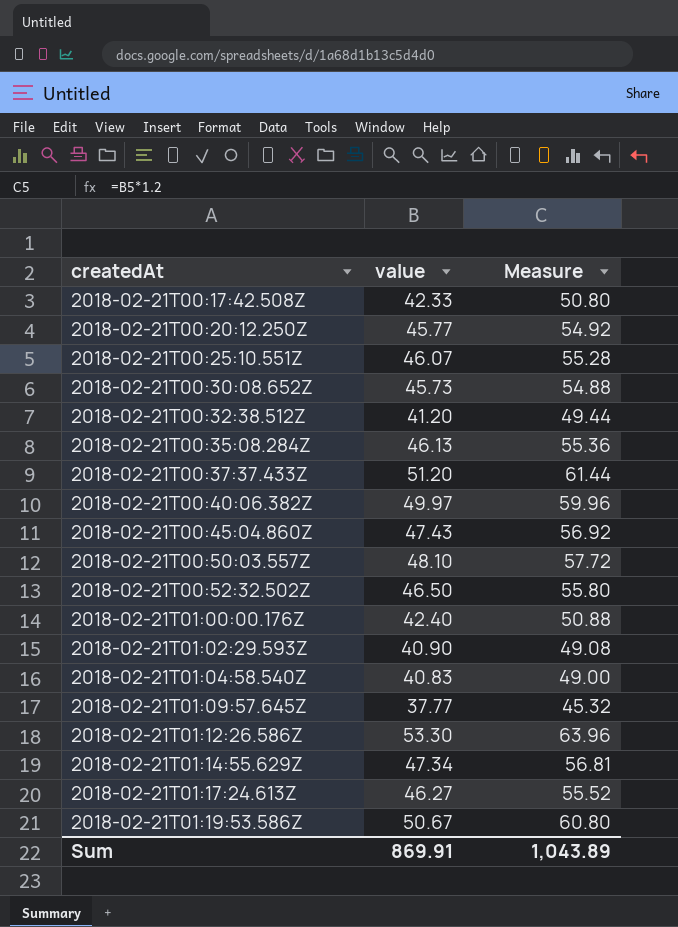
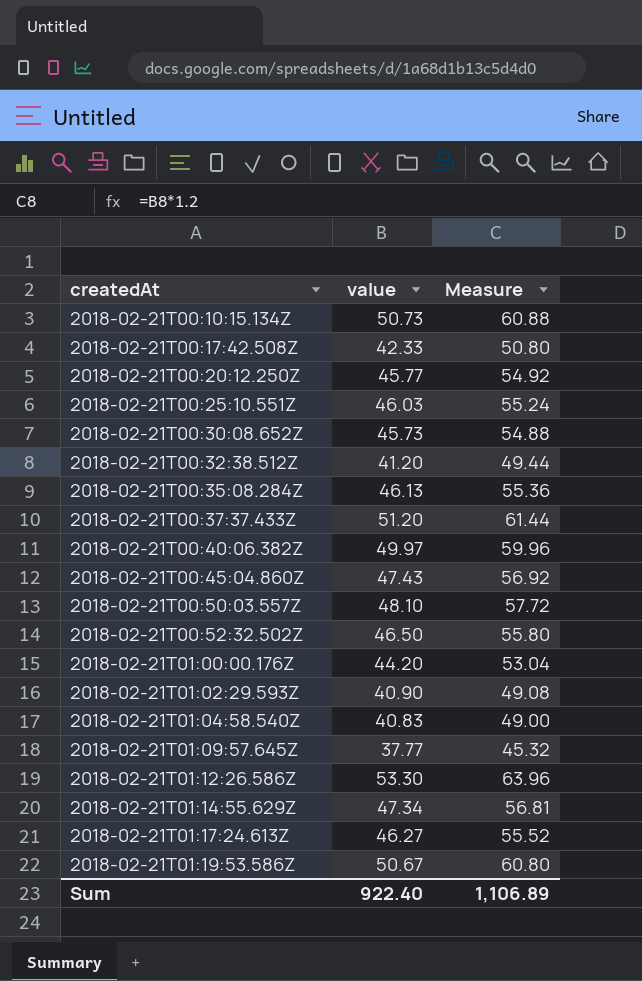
row 2018-02-21T00:10:15.134Z: none -> 50.73 | 60.88
2018-02-21T00:25:10.551Z | value: 46.07 -> 46.03
2018-02-21T00:25:10.551Z | Measure: 55.28 -> 55.24
2018-02-21T01:00:00.176Z | value: 42.40 -> 44.20
2018-02-21T01:00:00.176Z | Measure: 50.88 -> 53.04
Sum | value: 869.91 -> 922.40
Sum | Measure: 1,043.89 -> 1,106.89

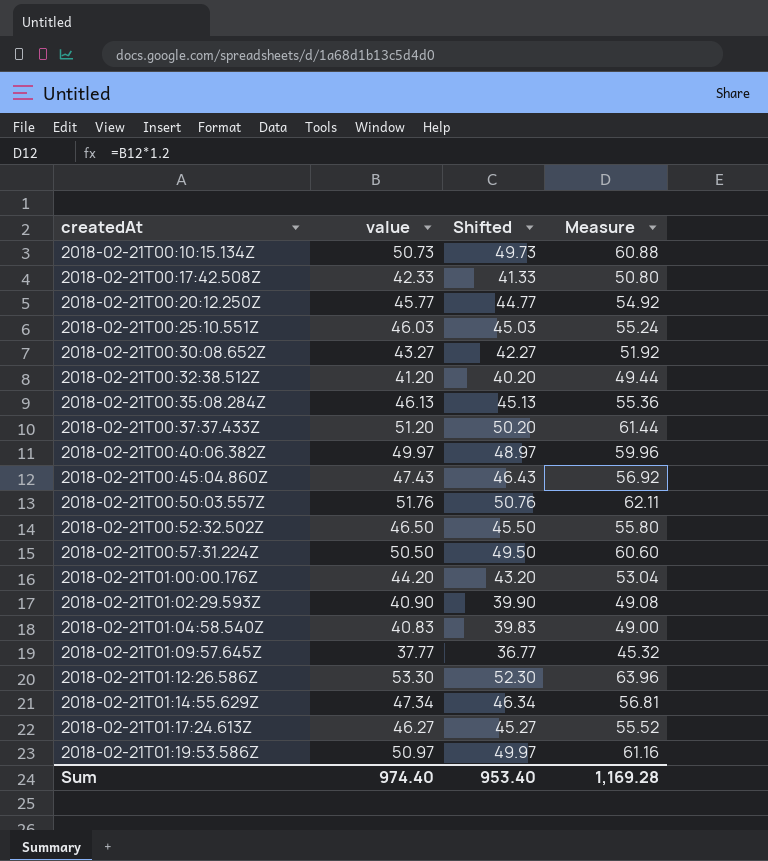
column Shifted | formula: none -> [value] - 1
2018-02-21T00:30:08.652Z | value: 45.73 -> 43.27
2018-02-21T00:30:08.652Z | Measure: 54.88 -> 51.92
2018-02-21T00:50:03.557Z | value: 48.10 -> 51.76
2018-02-21T00:50:03.557Z | Measure: 57.72 -> 62.11
row 2018-02-21T00:57:31.224Z: none -> 50.50 | 49.50 | 60.60
2018-02-21T01:19:53.586Z | value: 50.67 -> 50.97
2018-02-21T01:19:53.586Z | Measure: 60.80 -> 61.16
Sum | value: 922.40 -> 974.40
Sum | Measure: 1,106.89 -> 1,169.28

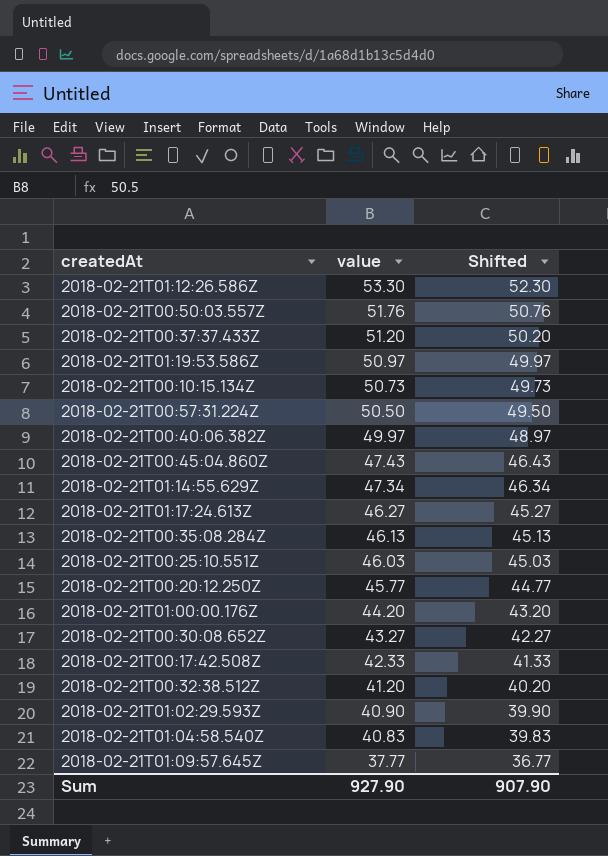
row order: createdAt ascending -> value descending
column Measure | formula: [value] * 1.2 -> none
row 2018-02-21T00:52:32.502Z: 46.50 | 45.50 | 55.80 -> none
Sum | value: 974.40 -> 927.90
Sum | Shifted: 953.40 -> 907.90

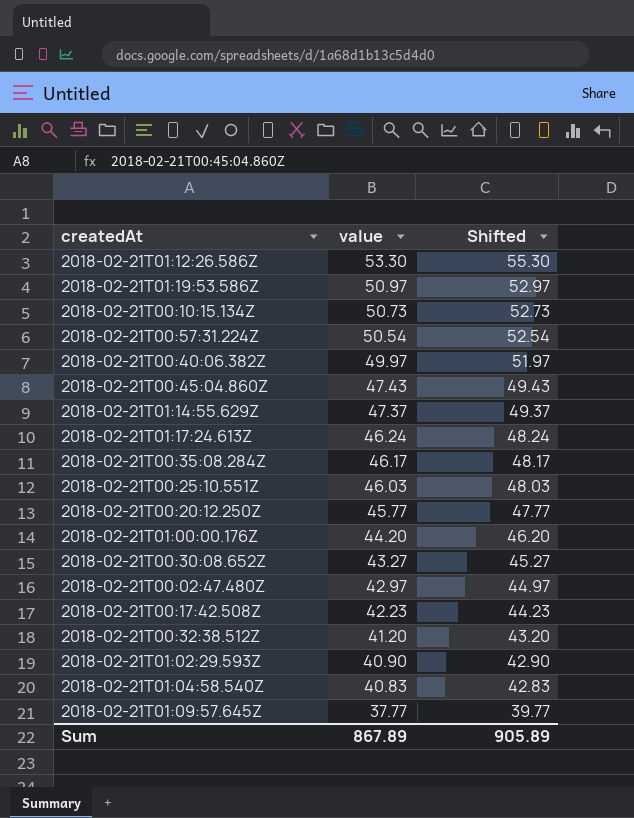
column Shifted | formula: [value] - 1 -> [value] + 2
row 2018-02-21T00:50:03.557Z: 51.76 | 50.76 -> none
row 2018-02-21T00:37:37.433Z: 51.20 | 50.20 -> none
2018-02-21T00:57:31.224Z | value: 50.50 -> 50.54
2018-02-21T01:14:55.629Z | value: 47.34 -> 47.37
2018-02-21T01:17:24.613Z | value: 46.27 -> 46.24
2018-02-21T00:35:08.284Z | value: 46.13 -> 46.17
row 2018-02-21T00:02:47.480Z: none -> 42.97 | 44.97
2018-02-21T00:17:42.508Z | value: 42.33 -> 42.23
Sum | value: 927.90 -> 867.89
Sum | Shifted: 907.90 -> 905.89

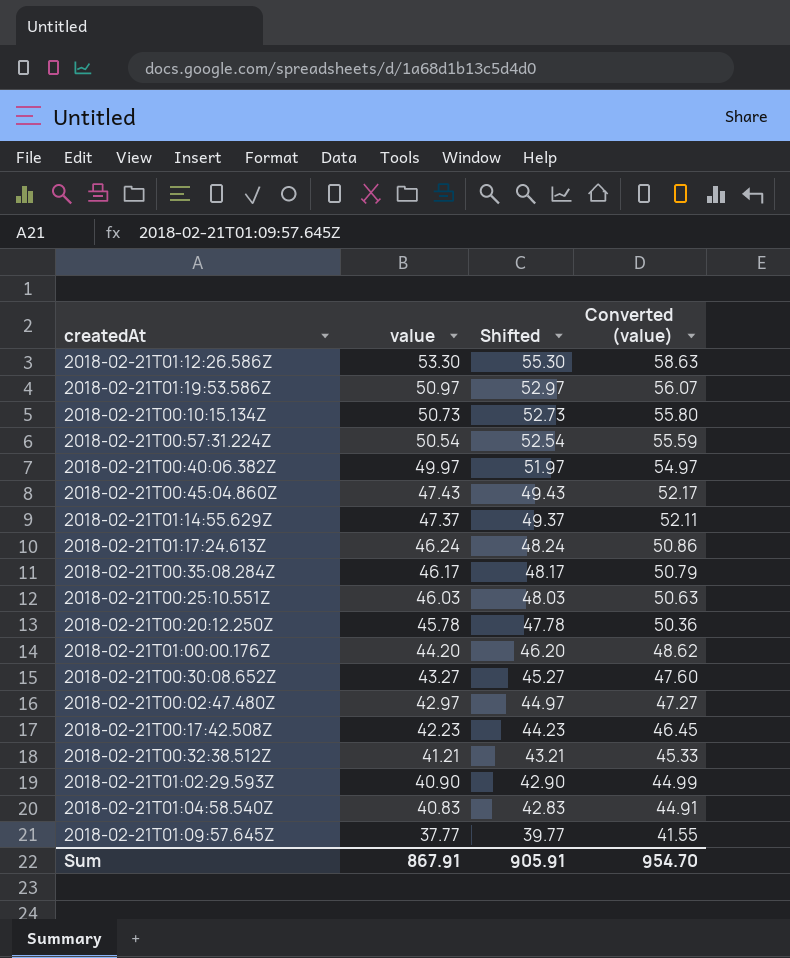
column Converted (value) | formula: none -> [value] * 1.1
2018-02-21T00:20:12.250Z | value: 45.77 -> 45.78
2018-02-21T00:20:12.250Z | Shifted: 47.77 -> 47.78
2018-02-21T00:32:38.512Z | value: 41.20 -> 41.21
2018-02-21T00:32:38.512Z | Shifted: 43.20 -> 43.21
Sum | value: 867.89 -> 867.91
Sum | Shifted: 905.89 -> 905.91

